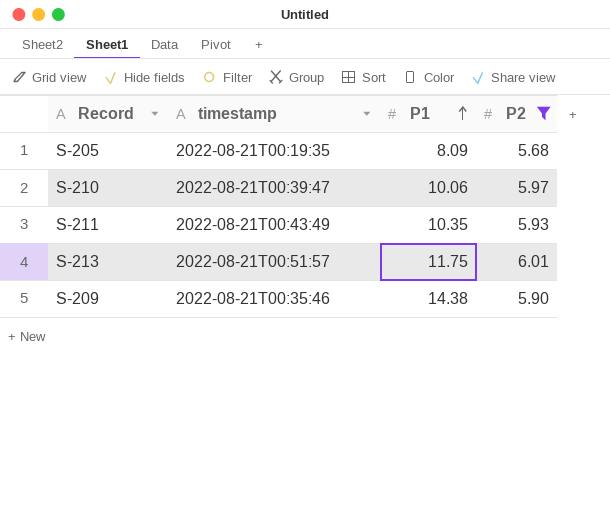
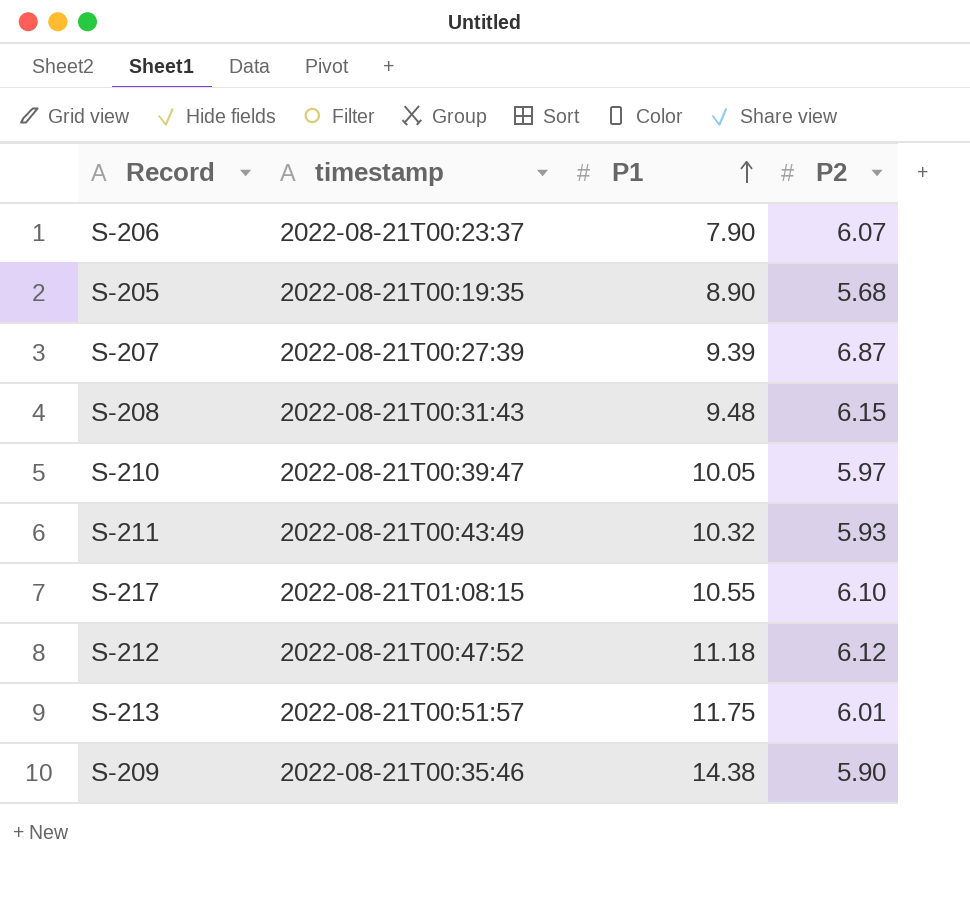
filter: P2 <= 6.01 -> none
S-205 | P1: 8.09 -> 8.90
S-210 | P1: 10.06 -> 10.05
S-211 | P1: 10.35 -> 10.32

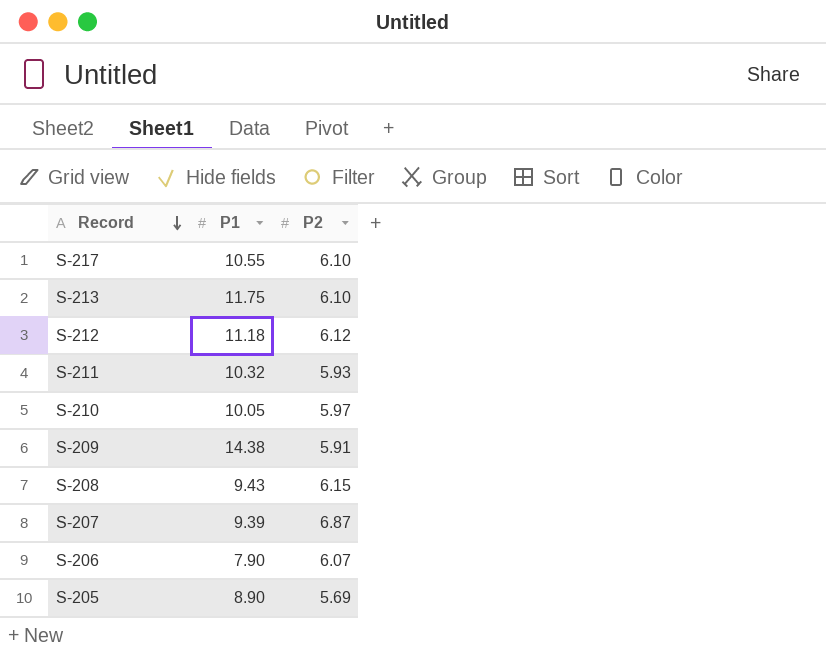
row order: P1 ascending -> Record descending
column timestamp | position: 2 -> none
S-213 | P2: 6.01 -> 6.10
S-209 | P2: 5.90 -> 5.91
S-208 | P1: 9.48 -> 9.43
S-205 | P2: 5.68 -> 5.69

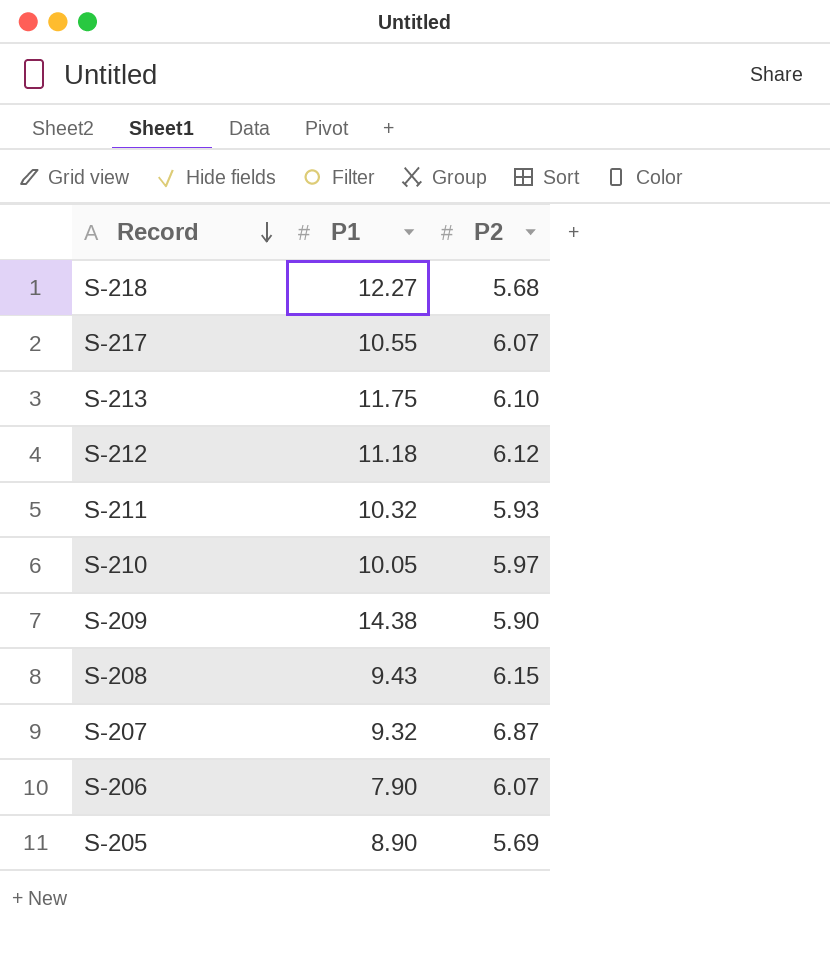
row S-218: none -> 12.27 | 5.68
S-217 | P2: 6.10 -> 6.07
S-209 | P2: 5.91 -> 5.90
S-207 | P1: 9.39 -> 9.32

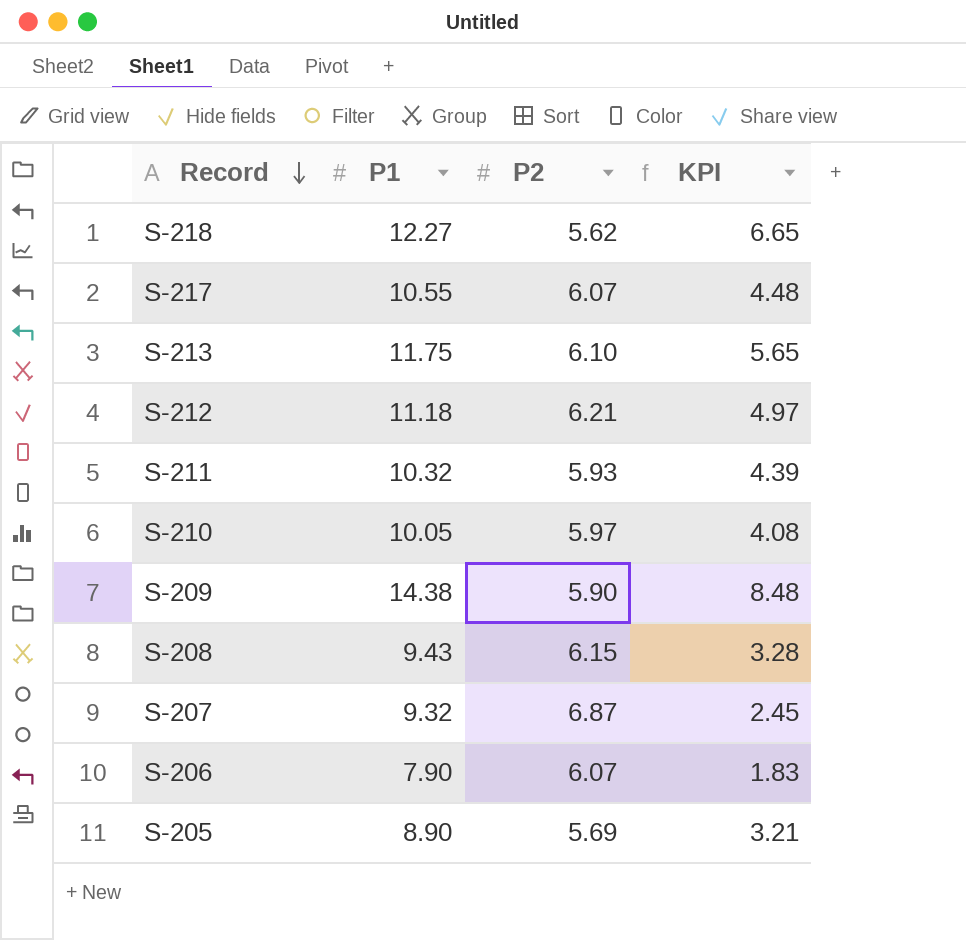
column KPI | formula: none -> [P1] - [P2]
S-218 | P2: 5.68 -> 5.62
S-212 | P2: 6.12 -> 6.21

